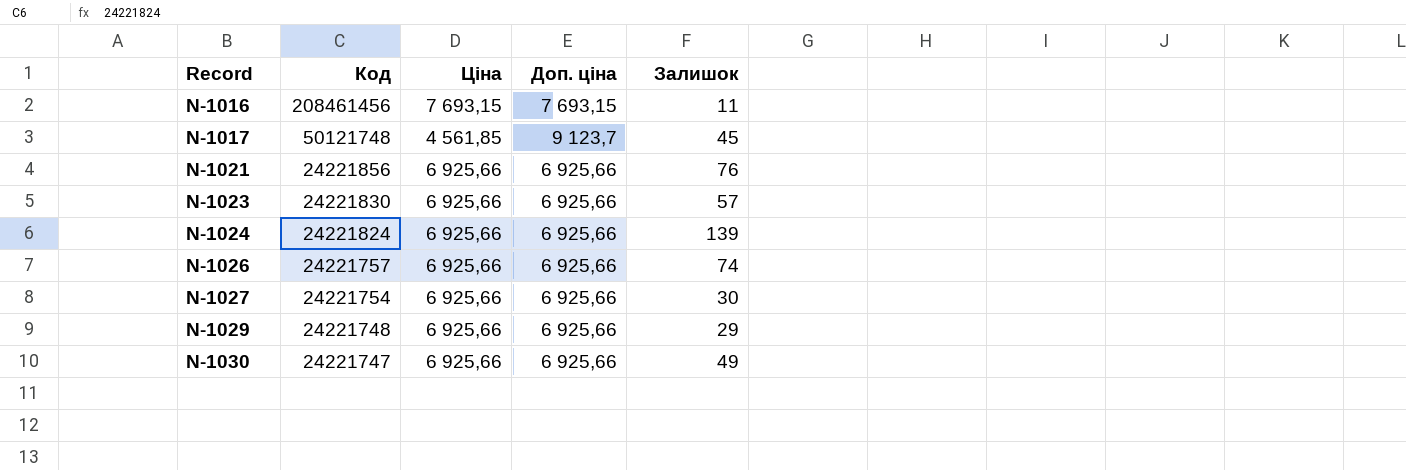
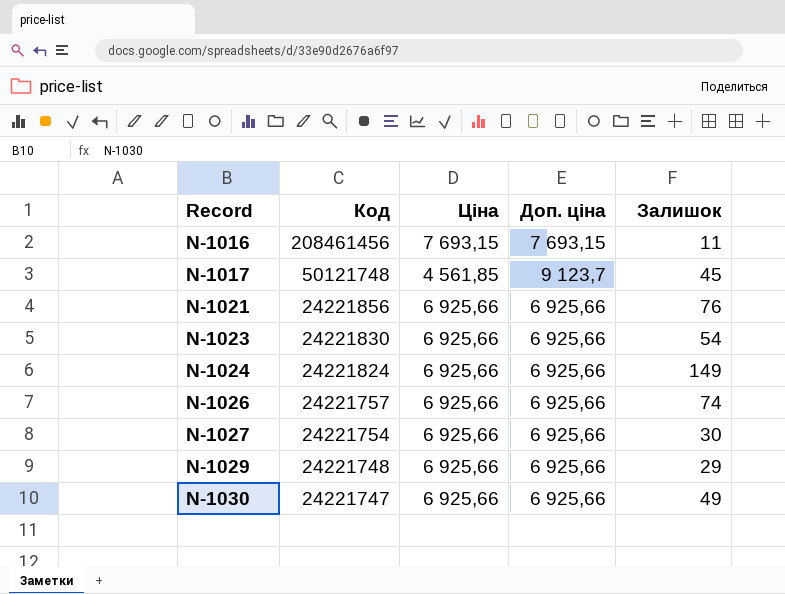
N-1023 | Залишок: 57 -> 54
N-1024 | Залишок: 139 -> 149

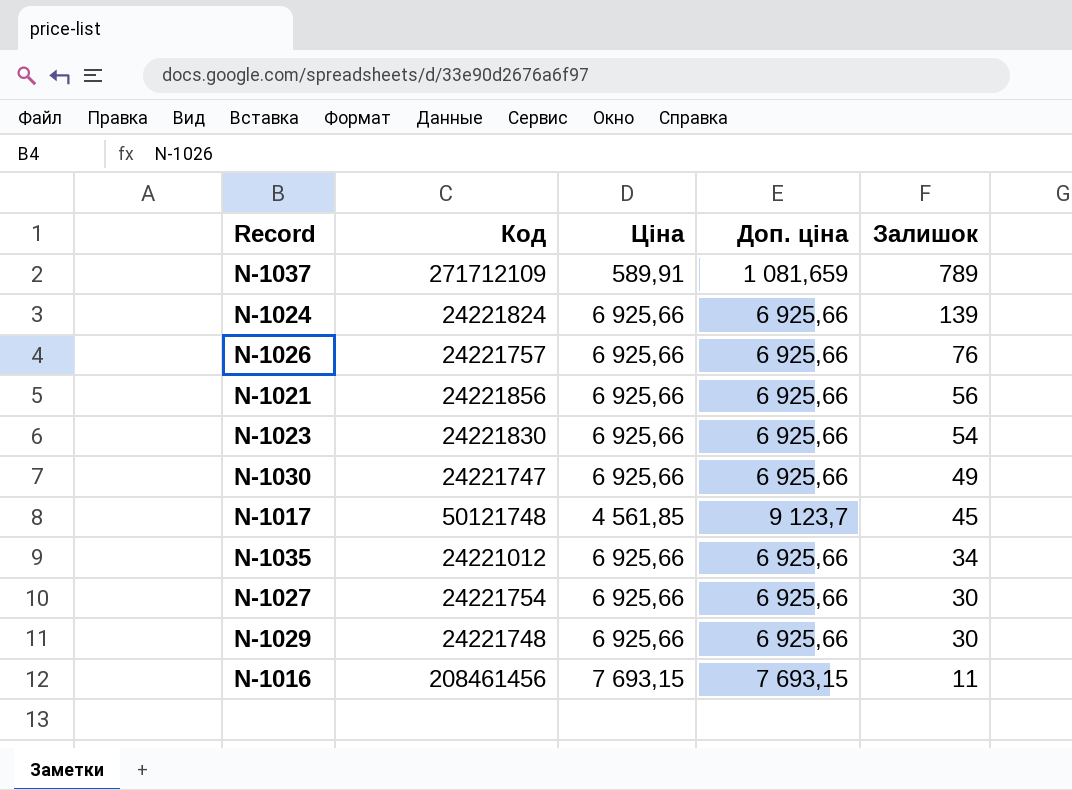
row order: Record ascending -> Залишок descending
row N-1037: none -> 271712109 | 589,91 | 1 081,659 | 789
N-1024 | Залишок: 149 -> 139
N-1026 | Залишок: 74 -> 76
N-1021 | Залишок: 76 -> 56
row N-1035: none -> 24221012 | 6 925,66 | 6 925,66 | 34
N-1029 | Залишок: 29 -> 30

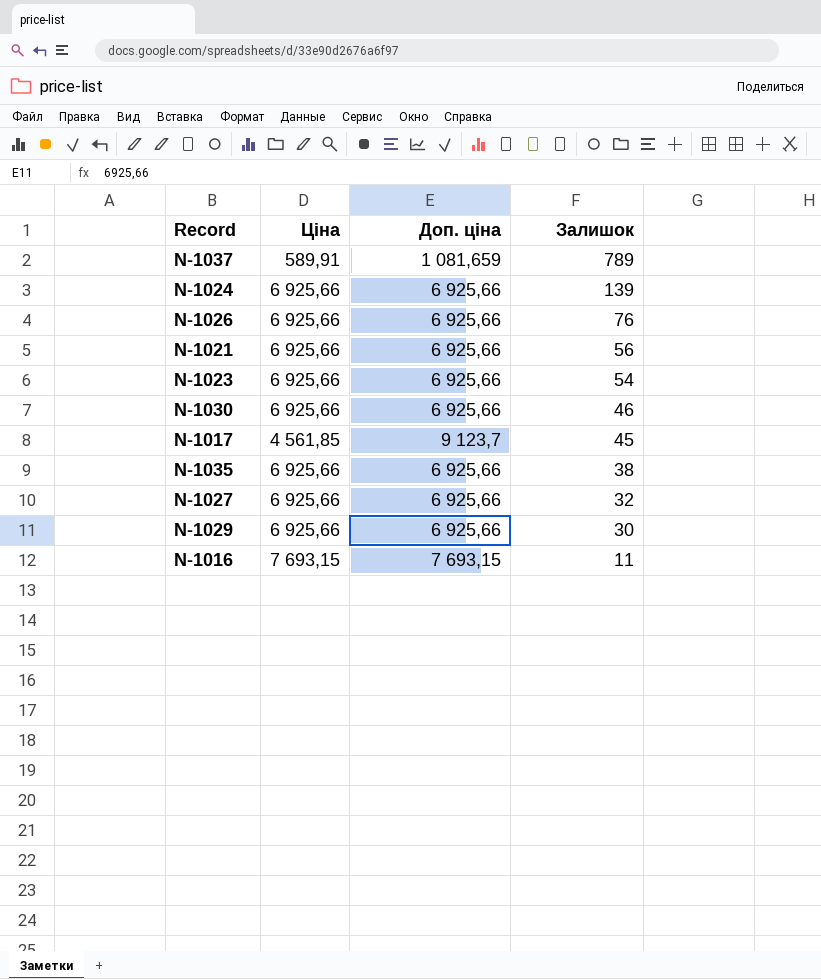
column Код | position: 2 -> none
N-1030 | Залишок: 49 -> 46
N-1035 | Залишок: 34 -> 38
N-1027 | Залишок: 30 -> 32

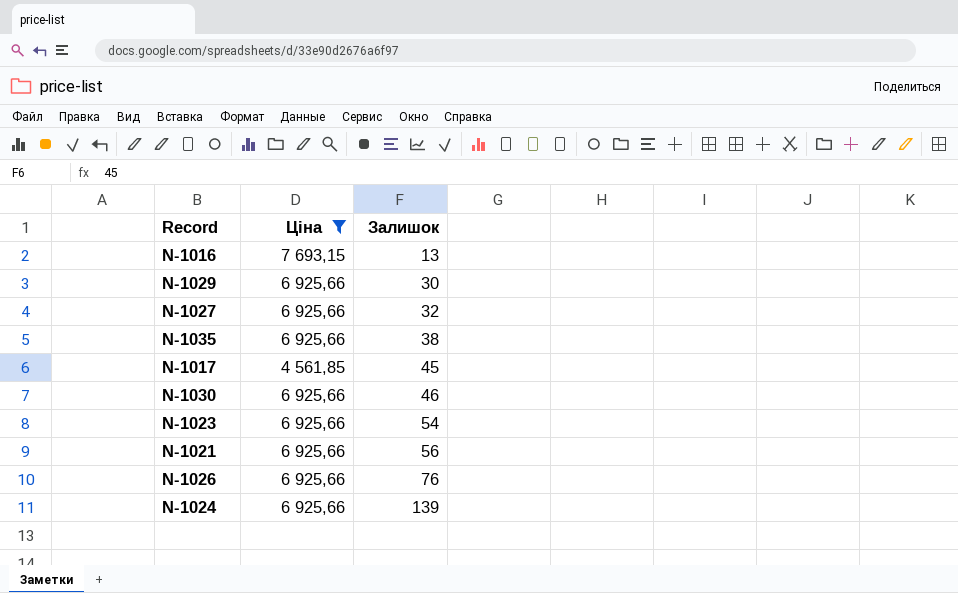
filter: none -> Ціна != 589,91
row order: Залишок descending -> Залишок ascending
column Доп. ціна | position: 3 -> none
N-1016 | Залишок: 11 -> 13

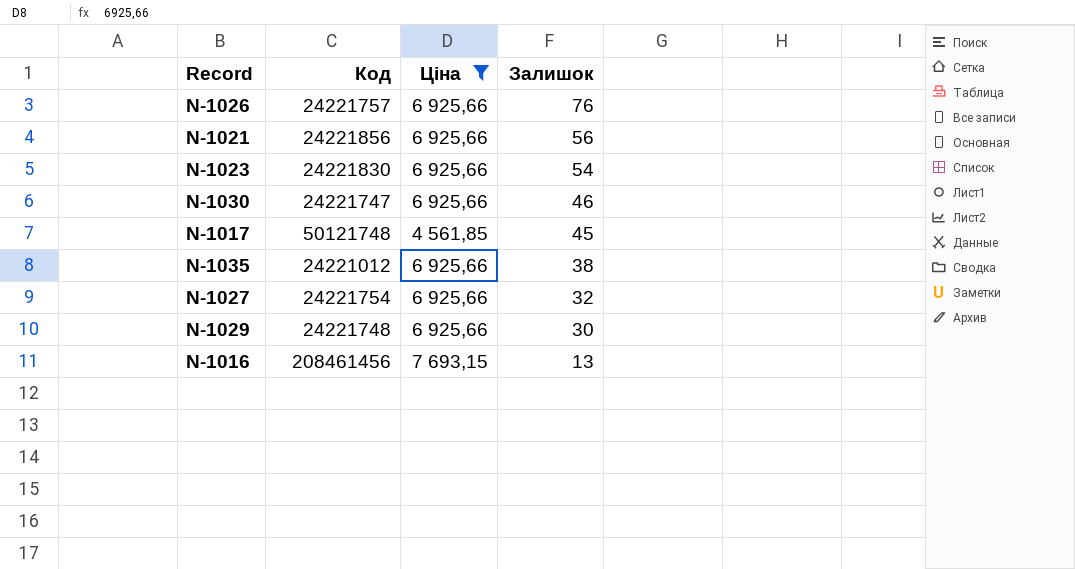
row order: Залишок ascending -> Залишок descending
column Код | position: none -> 2
row N-1024: 6 925,66 | 139 -> none

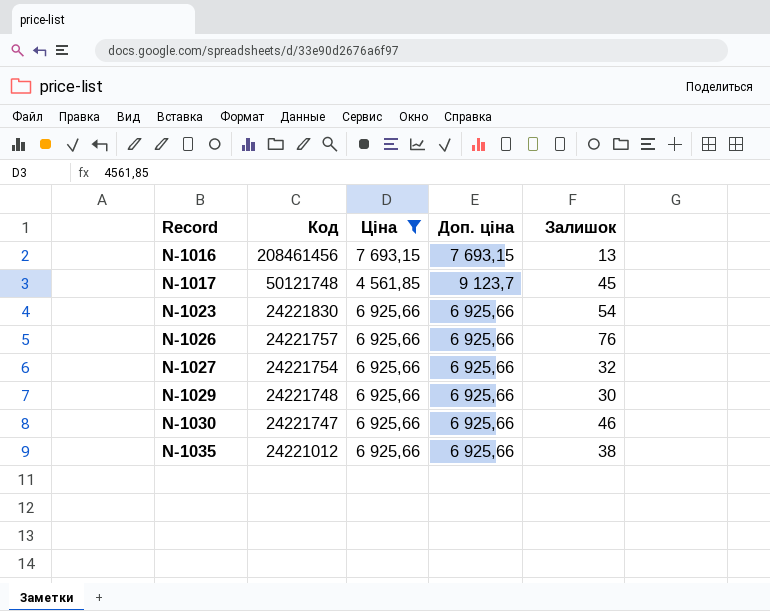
row order: Залишок descending -> Record ascending
column Доп. ціна | position: none -> 4
row N-1021: 24221856 | 6 925,66 | 56 -> none

